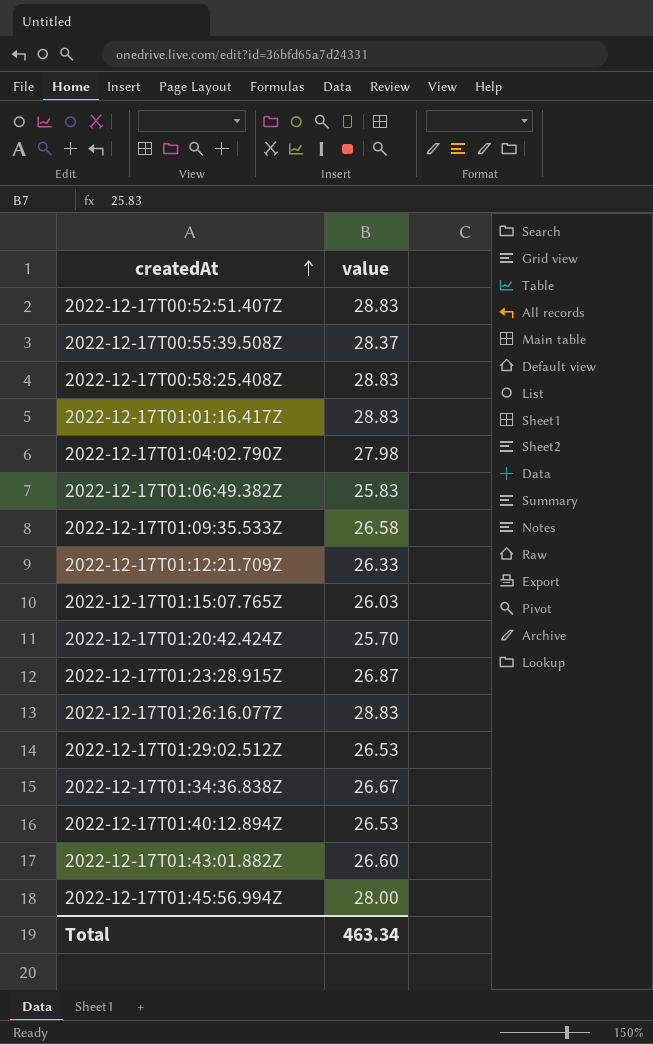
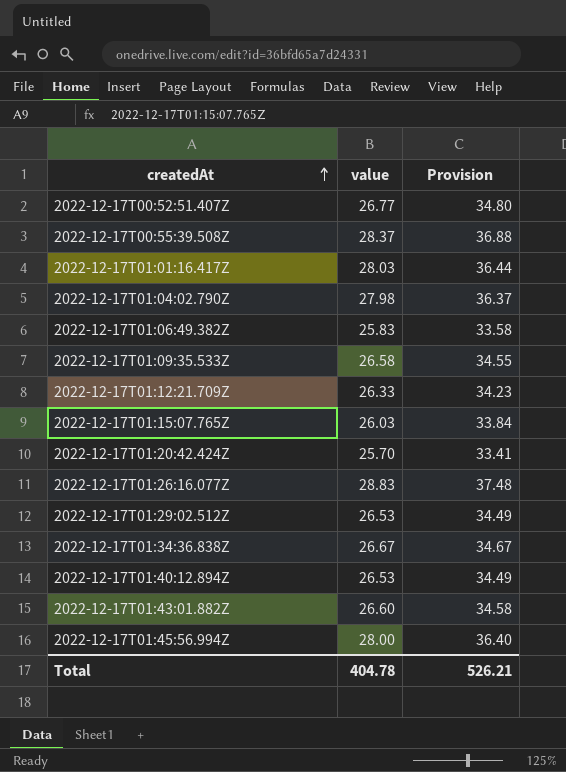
column Provision | formula: none -> [value] * 1.3
row 2022-12-17T00:58:25.408Z: 28.83 -> none
row 2022-12-17T01:23:28.915Z: 26.87 -> none
2022-12-17T00:52:51.407Z | value: 28.83 -> 26.77
2022-12-17T01:01:16.417Z | value: 28.83 -> 28.03
Total | value: 463.34 -> 404.78

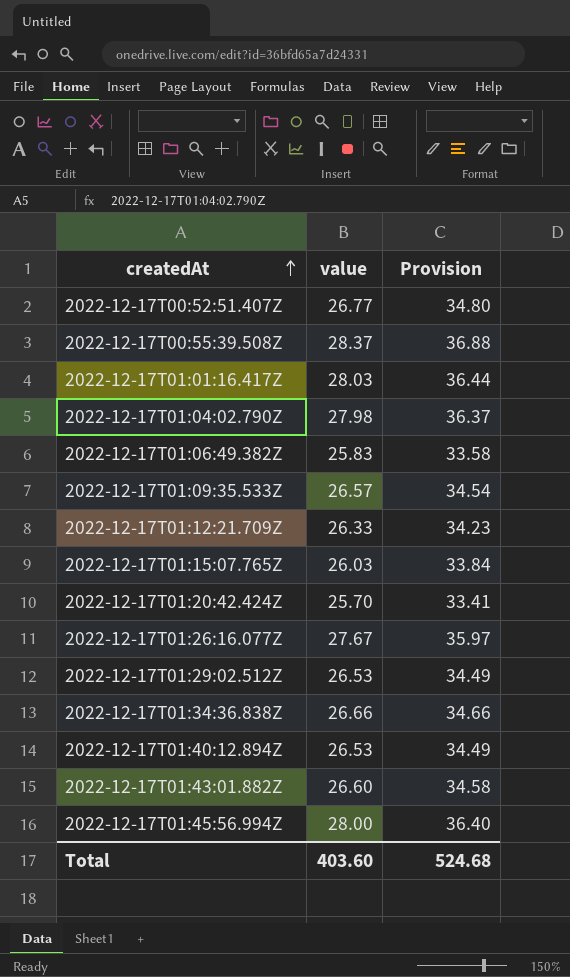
2022-12-17T01:09:35.533Z | value: 26.58 -> 26.57
2022-12-17T01:09:35.533Z | Provision: 34.55 -> 34.54
2022-12-17T01:26:16.077Z | value: 28.83 -> 27.67
2022-12-17T01:26:16.077Z | Provision: 37.48 -> 35.97
2022-12-17T01:34:36.838Z | value: 26.67 -> 26.66
2022-12-17T01:34:36.838Z | Provision: 34.67 -> 34.66
Total | value: 404.78 -> 403.60
Total | Provision: 526.21 -> 524.68

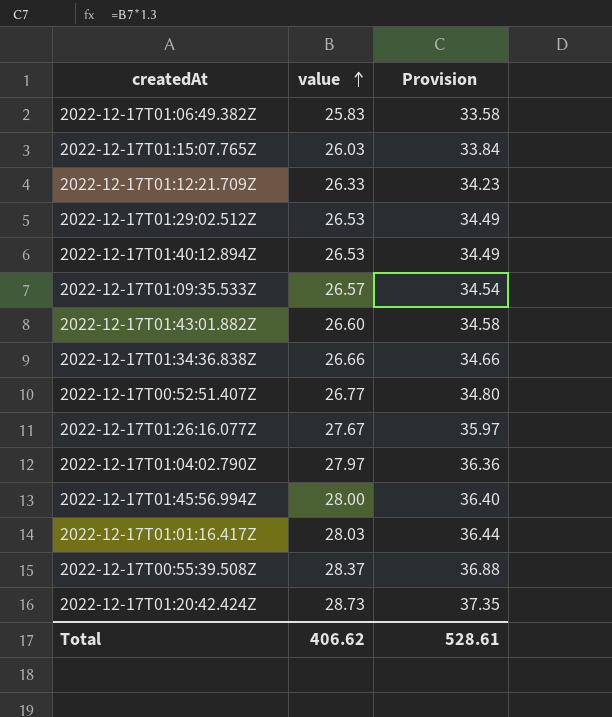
row order: createdAt ascending -> value ascending
2022-12-17T01:04:02.790Z | value: 27.98 -> 27.97
2022-12-17T01:04:02.790Z | Provision: 36.37 -> 36.36
2022-12-17T01:20:42.424Z | value: 25.70 -> 28.73
2022-12-17T01:20:42.424Z | Provision: 33.41 -> 37.35
Total | value: 403.60 -> 406.62
Total | Provision: 524.68 -> 528.61

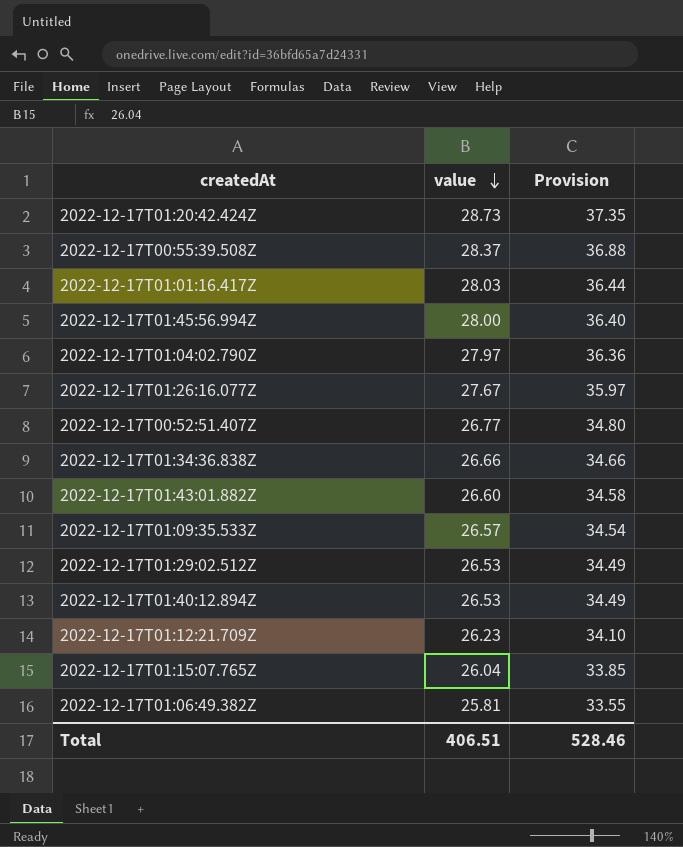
row order: value ascending -> value descending
2022-12-17T01:12:21.709Z | value: 26.33 -> 26.23
2022-12-17T01:12:21.709Z | Provision: 34.23 -> 34.10
2022-12-17T01:15:07.765Z | value: 26.03 -> 26.04
2022-12-17T01:15:07.765Z | Provision: 33.84 -> 33.85
2022-12-17T01:06:49.382Z | value: 25.83 -> 25.81
2022-12-17T01:06:49.382Z | Provision: 33.58 -> 33.55
Total | value: 406.62 -> 406.51
Total | Provision: 528.61 -> 528.46

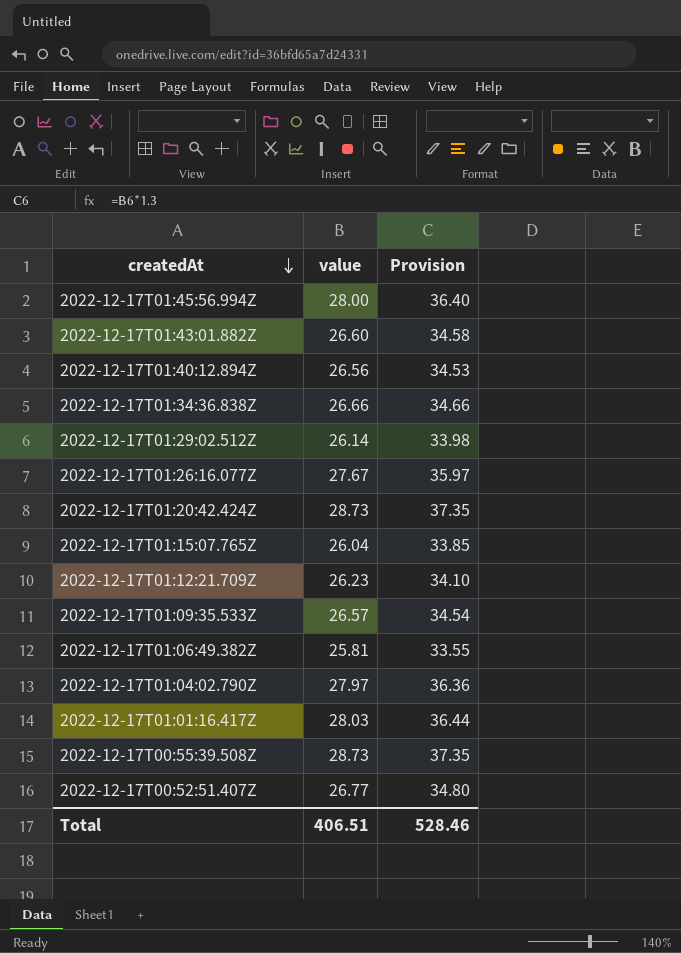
row order: value descending -> createdAt descending
2022-12-17T01:40:12.894Z | value: 26.53 -> 26.56
2022-12-17T01:40:12.894Z | Provision: 34.49 -> 34.53
2022-12-17T01:29:02.512Z | value: 26.53 -> 26.14
2022-12-17T01:29:02.512Z | Provision: 34.49 -> 33.98
2022-12-17T00:55:39.508Z | value: 28.37 -> 28.73
2022-12-17T00:55:39.508Z | Provision: 36.88 -> 37.35

